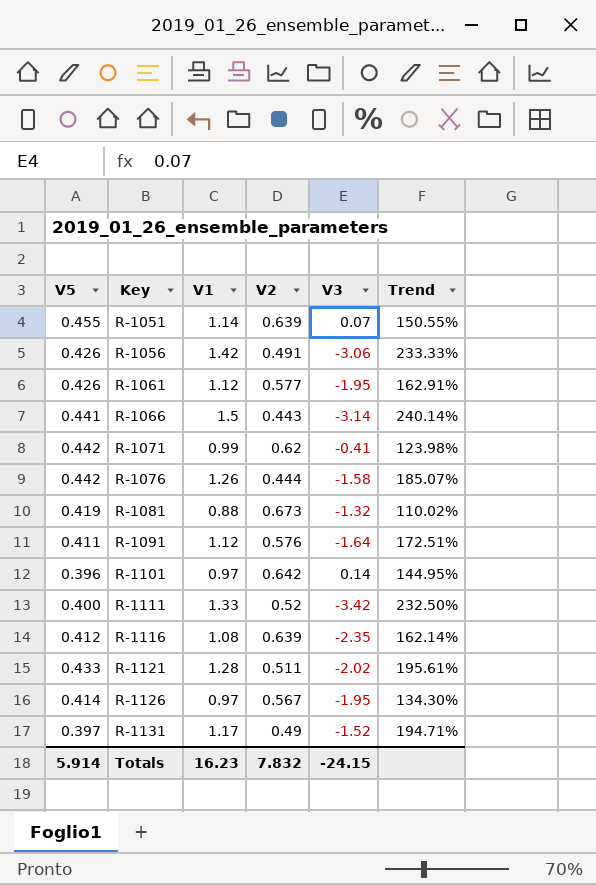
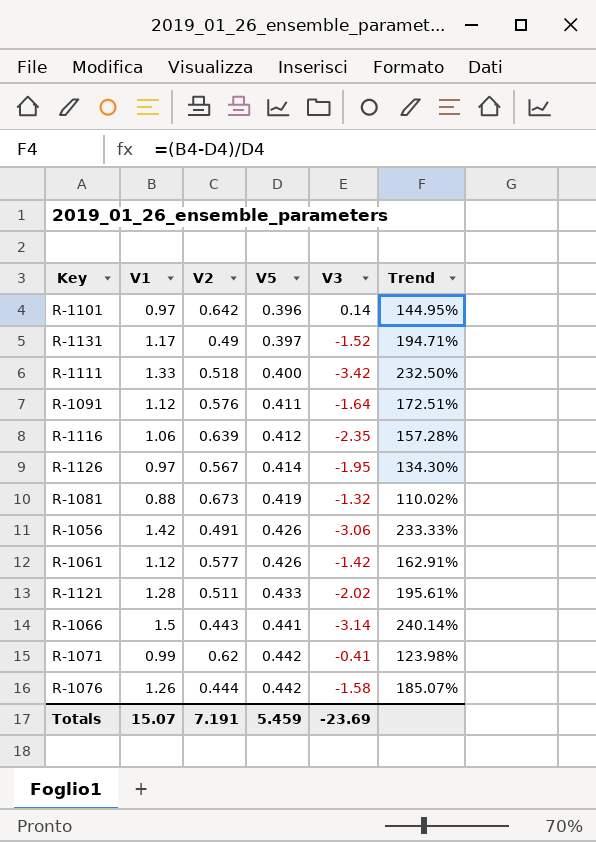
row order: Key ascending -> V5 ascending
column V5 | position: 1 -> 4
row R-1051: 0.455 | 1.14 | 0.639 | 0.07 | 150.55% -> none
R-1111 | V2: 0.52 -> 0.518
R-1116 | V1: 1.08 -> 1.06
R-1116 | Trend: 162.14% -> 157.28%
R-1061 | V3: -1.95 -> -1.42
Totals | V1: 16.23 -> 15.07
Totals | V2: 7.832 -> 7.191
Totals | V5: 5.914 -> 5.459
Totals | V3: -24.15 -> -23.69

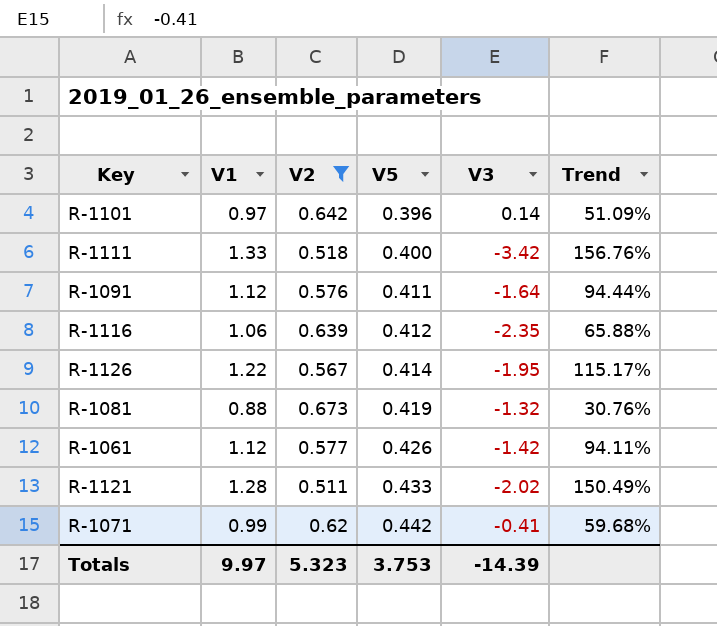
filter: none -> V2 >= 0.511
column Trend | formula: ([V1] - [V5]) / [V5] -> ([V1] - [V2]) / [V2]
R-1126 | V1: 0.97 -> 1.22
Totals | V1: 15.07 -> 9.97
Totals | V2: 7.191 -> 5.323
Totals | V5: 5.459 -> 3.753
Totals | V3: -23.69 -> -14.39

